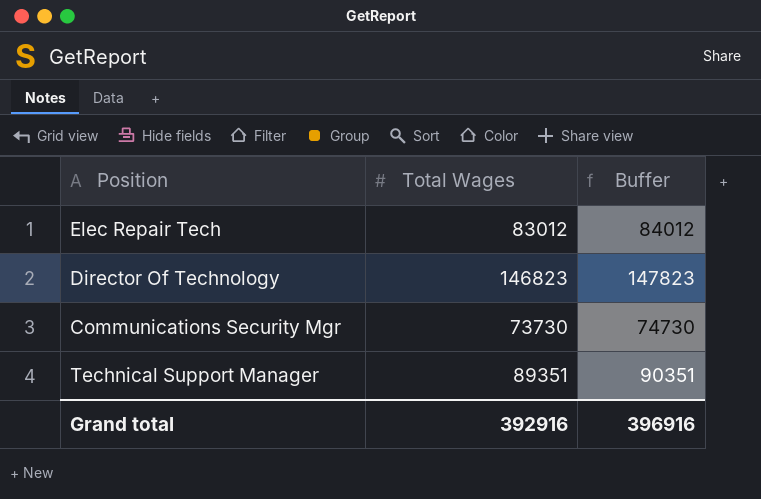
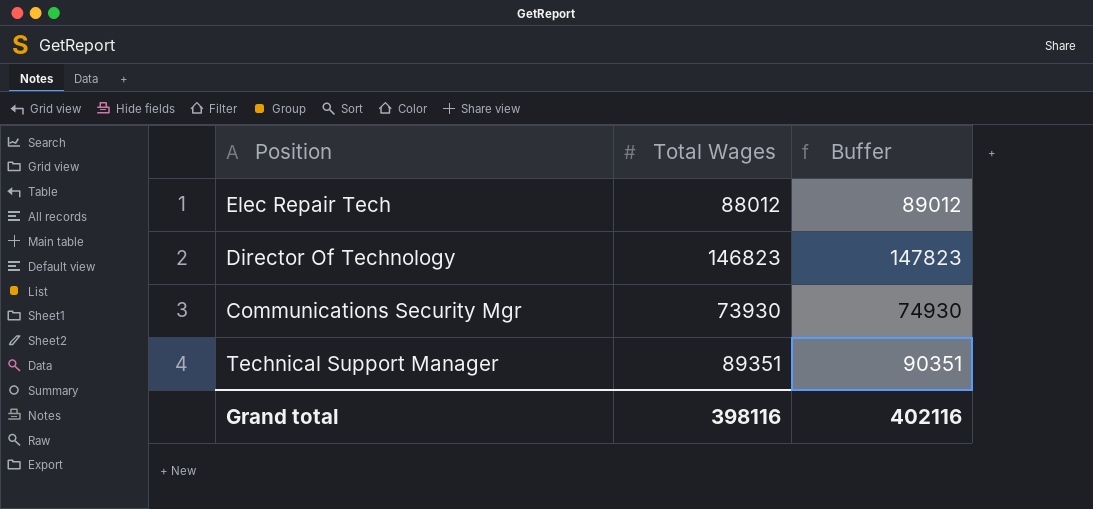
Elec Repair Tech | Total Wages: 83012 -> 88012
Elec Repair Tech | Buffer: 84012 -> 89012
Communications Security Mgr | Total Wages: 73730 -> 73930
Communications Security Mgr | Buffer: 74730 -> 74930
Grand total | Total Wages: 392916 -> 398116
Grand total | Buffer: 396916 -> 402116

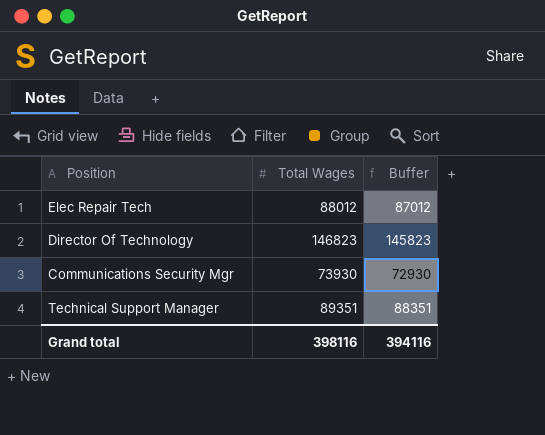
column Buffer | formula: [Total Wages] + 1000 -> [Total Wages] - 1000
Grand total | Buffer: 402116 -> 394116

